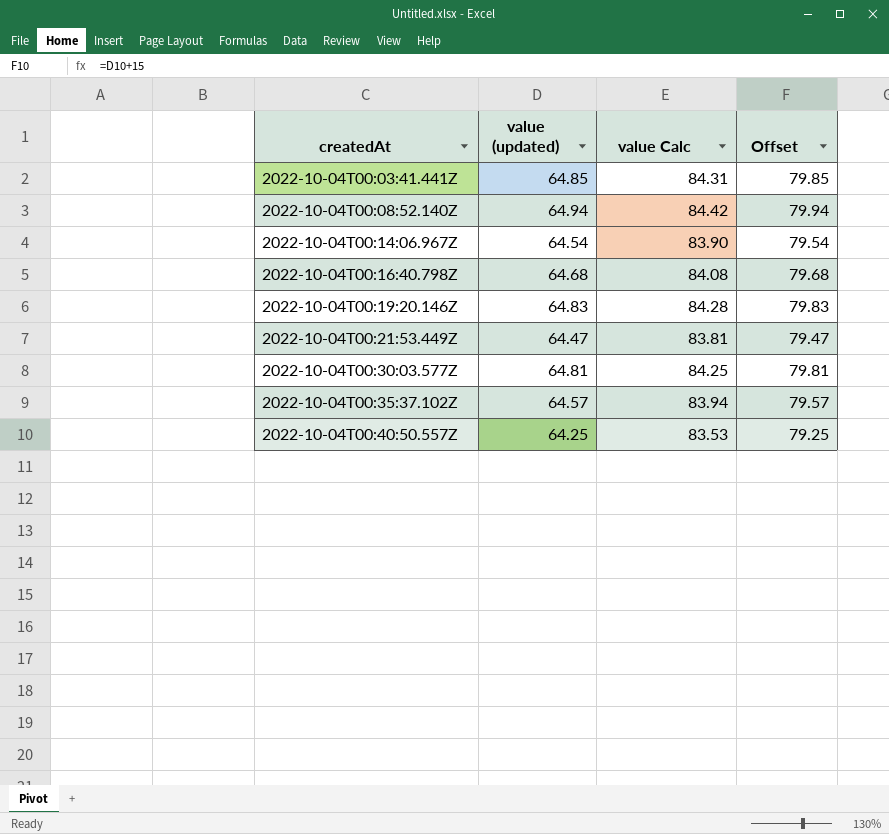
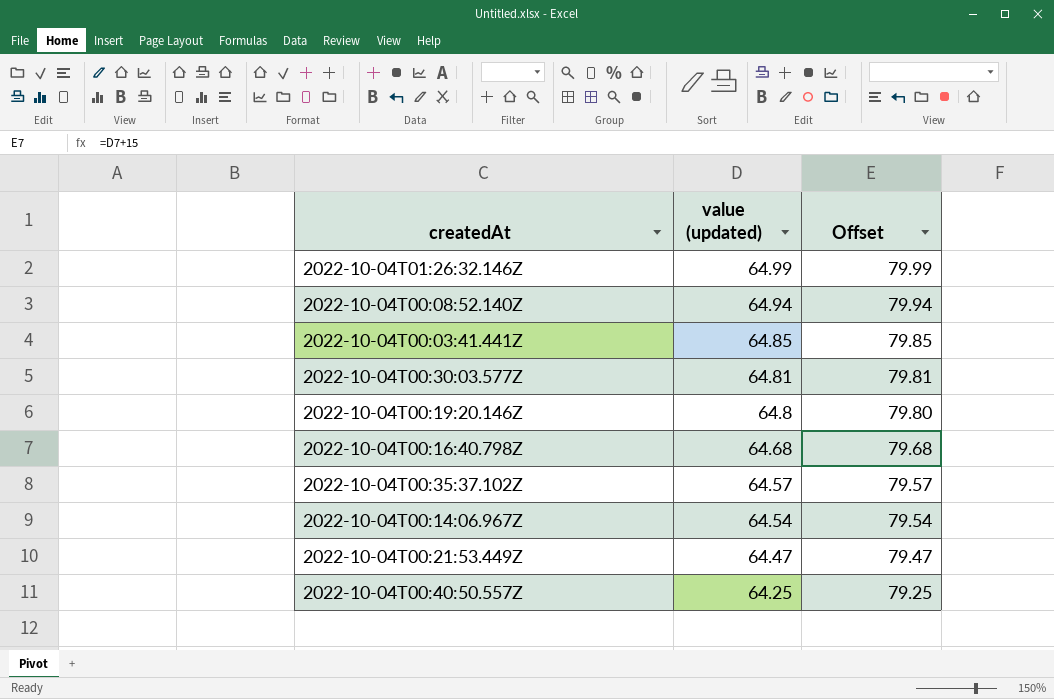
row order: createdAt ascending -> value (updated) descending
column value Calc | formula: [value (updated)] * 1.3 -> none
row 2022-10-04T01:26:32.146Z: none -> 64.99 | 79.99
2022-10-04T00:19:20.146Z | value (updated): 64.83 -> 64.8
2022-10-04T00:19:20.146Z | Offset: 79.83 -> 79.80

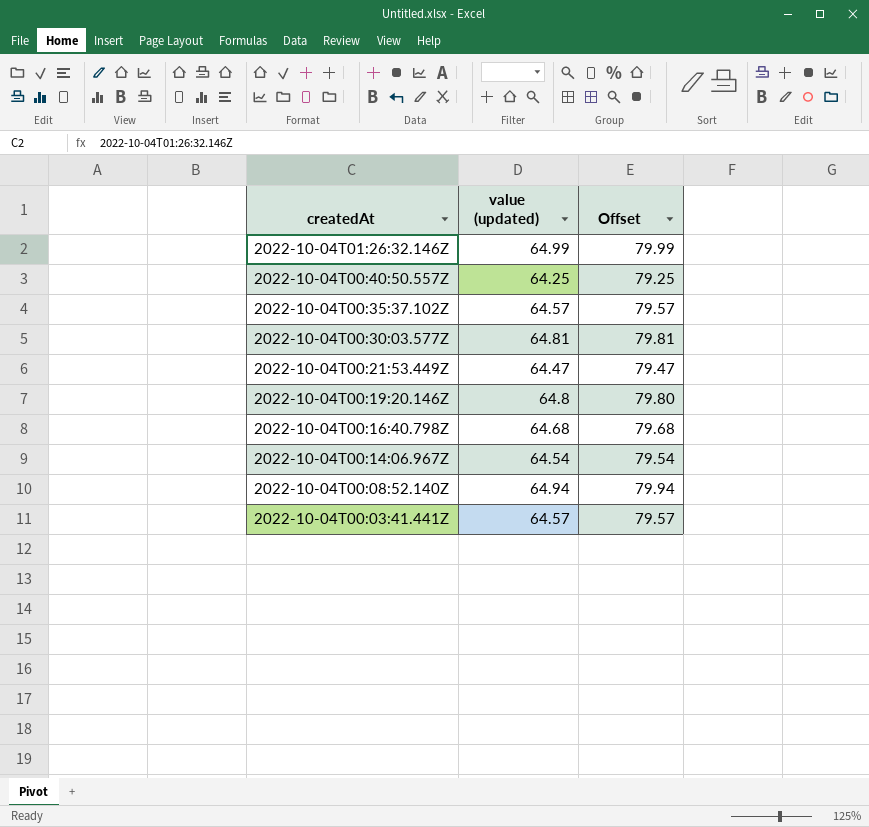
row order: value (updated) descending -> createdAt descending
2022-10-04T00:03:41.441Z | value (updated): 64.85 -> 64.57
2022-10-04T00:03:41.441Z | Offset: 79.85 -> 79.57

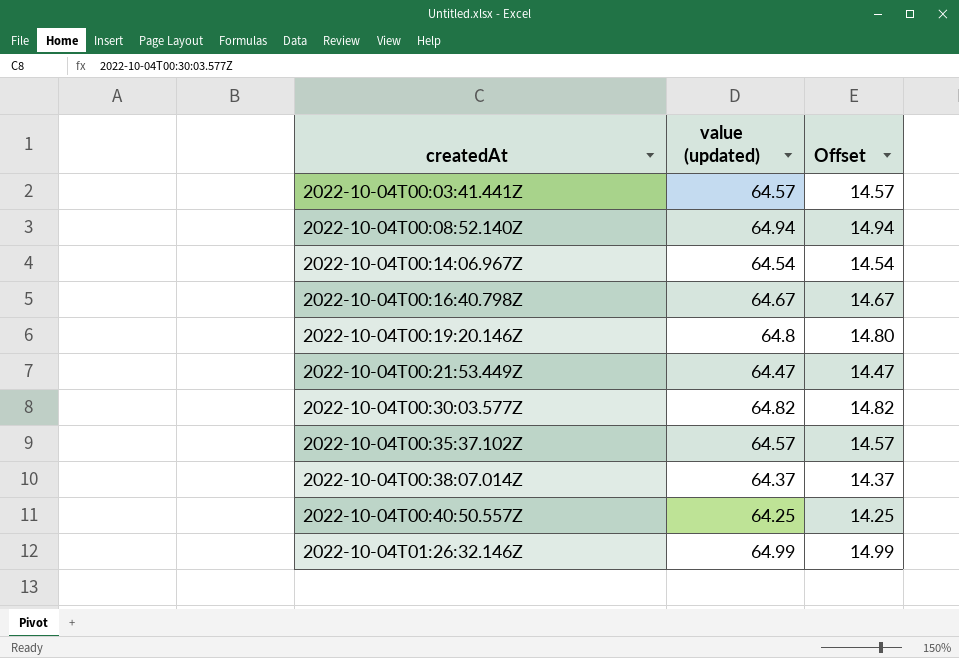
row order: createdAt descending -> createdAt ascending
column Offset | formula: [value (updated)] + 15 -> [value (updated)] - 50
2022-10-04T00:16:40.798Z | value (updated): 64.68 -> 64.67
2022-10-04T00:30:03.577Z | value (updated): 64.81 -> 64.82
row 2022-10-04T00:38:07.014Z: none -> 64.37 | 14.37

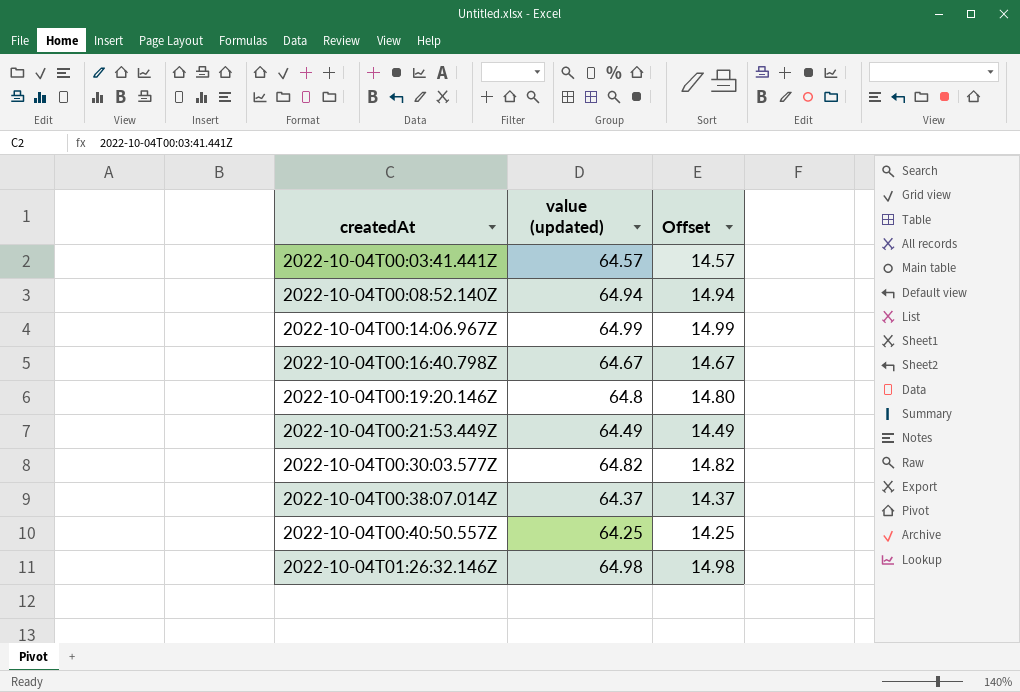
row 2022-10-04T00:35:37.102Z: 64.57 | 14.57 -> none
2022-10-04T00:14:06.967Z | value (updated): 64.54 -> 64.99
2022-10-04T00:14:06.967Z | Offset: 14.54 -> 14.99
2022-10-04T00:21:53.449Z | value (updated): 64.47 -> 64.49
2022-10-04T00:21:53.449Z | Offset: 14.47 -> 14.49
2022-10-04T01:26:32.146Z | value (updated): 64.99 -> 64.98
2022-10-04T01:26:32.146Z | Offset: 14.99 -> 14.98

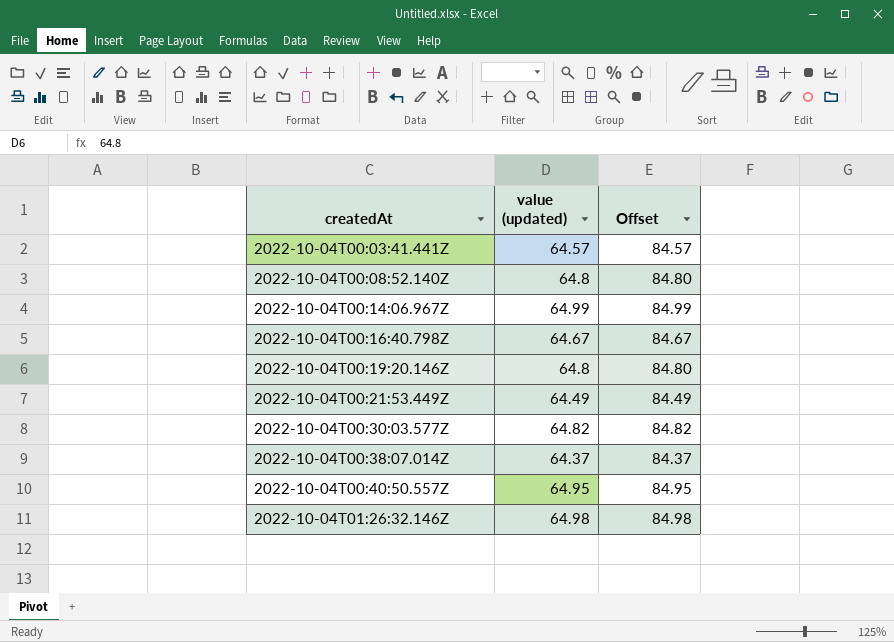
column Offset | formula: [value (updated)] - 50 -> [value (updated)] + 20
2022-10-04T00:08:52.140Z | value (updated): 64.94 -> 64.8
2022-10-04T00:40:50.557Z | value (updated): 64.25 -> 64.95

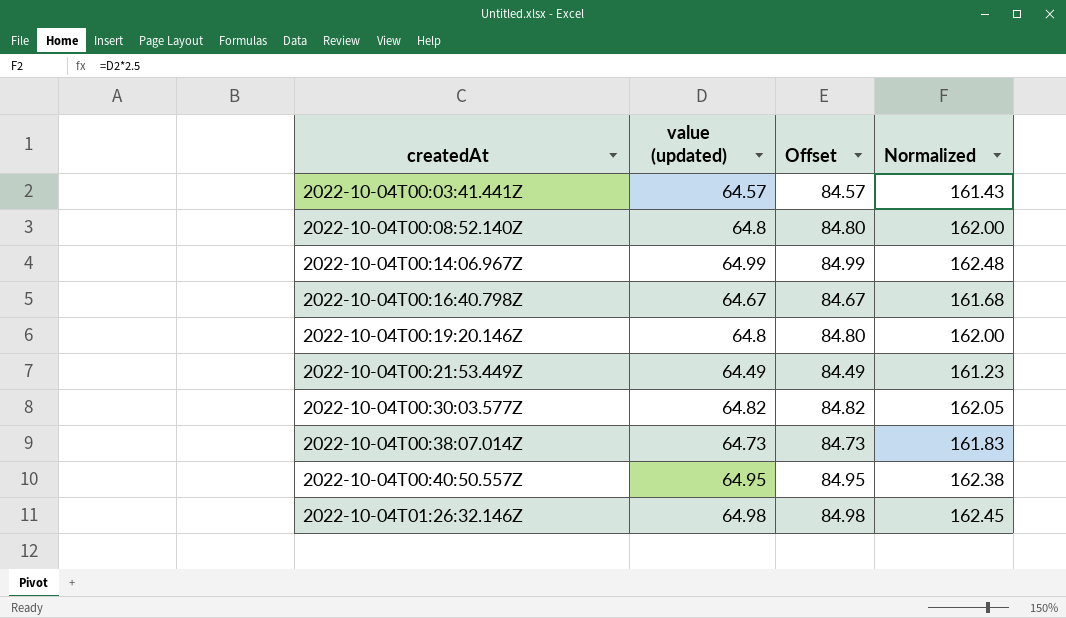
column Normalized | formula: none -> [value (updated)] * 2.5
2022-10-04T00:38:07.014Z | value (updated): 64.37 -> 64.73
2022-10-04T00:38:07.014Z | Offset: 84.37 -> 84.73

